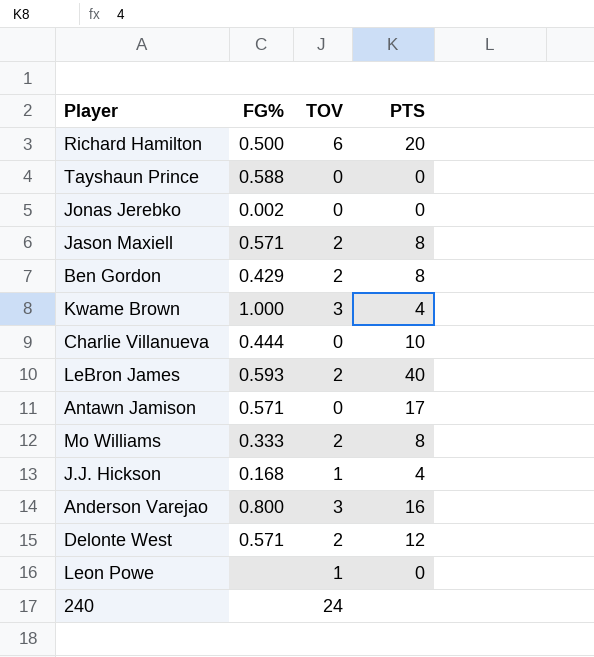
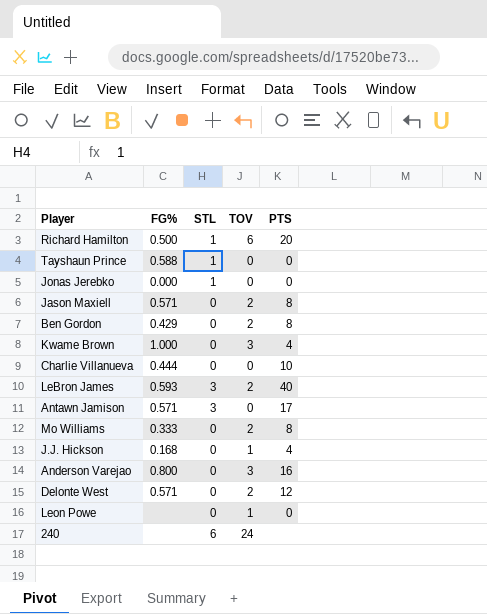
column STL | position: none -> 3
Jonas Jerebko | FG%: 0.002 -> 0.000

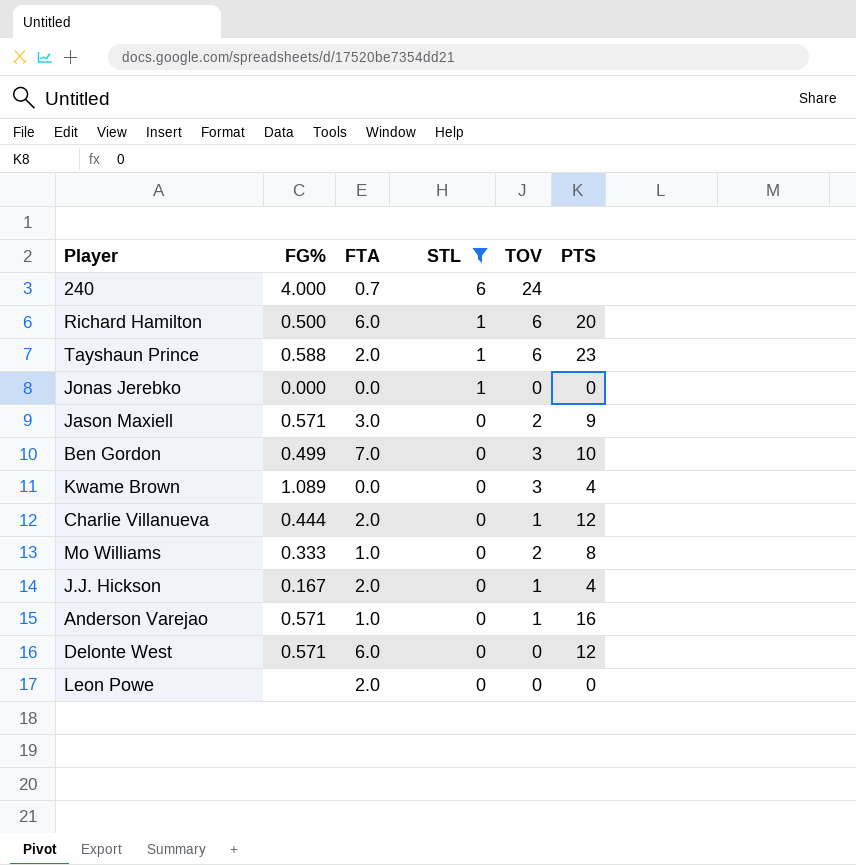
filter: none -> STL != 3
row order: none -> STL descending
column FTA | position: none -> 3
240 | FG%: none -> 4.000
Tayshaun Prince | TOV: 0 -> 6
Tayshaun Prince | PTS: 0 -> 23
Jason Maxiell | PTS: 8 -> 9
Ben Gordon | FG%: 0.429 -> 0.499
Ben Gordon | TOV: 2 -> 3
Ben Gordon | PTS: 8 -> 10
Kwame Brown | FG%: 1.000 -> 1.089
Charlie Villanueva | TOV: 0 -> 1
Charlie Villanueva | PTS: 10 -> 12
J.J. Hickson | FG%: 0.168 -> 0.167
Anderson Varejao | FG%: 0.800 -> 0.571
Anderson Varejao | TOV: 3 -> 1
Delonte West | TOV: 2 -> 0
Leon Powe | TOV: 1 -> 0

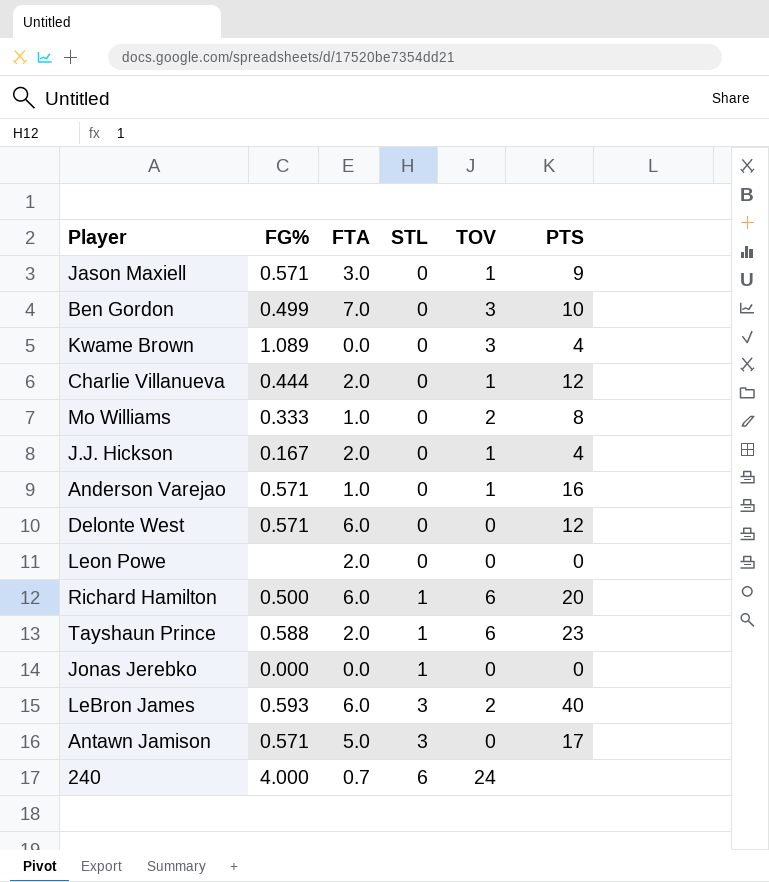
filter: STL != 3 -> none
row order: STL descending -> STL ascending
Jason Maxiell | TOV: 2 -> 1

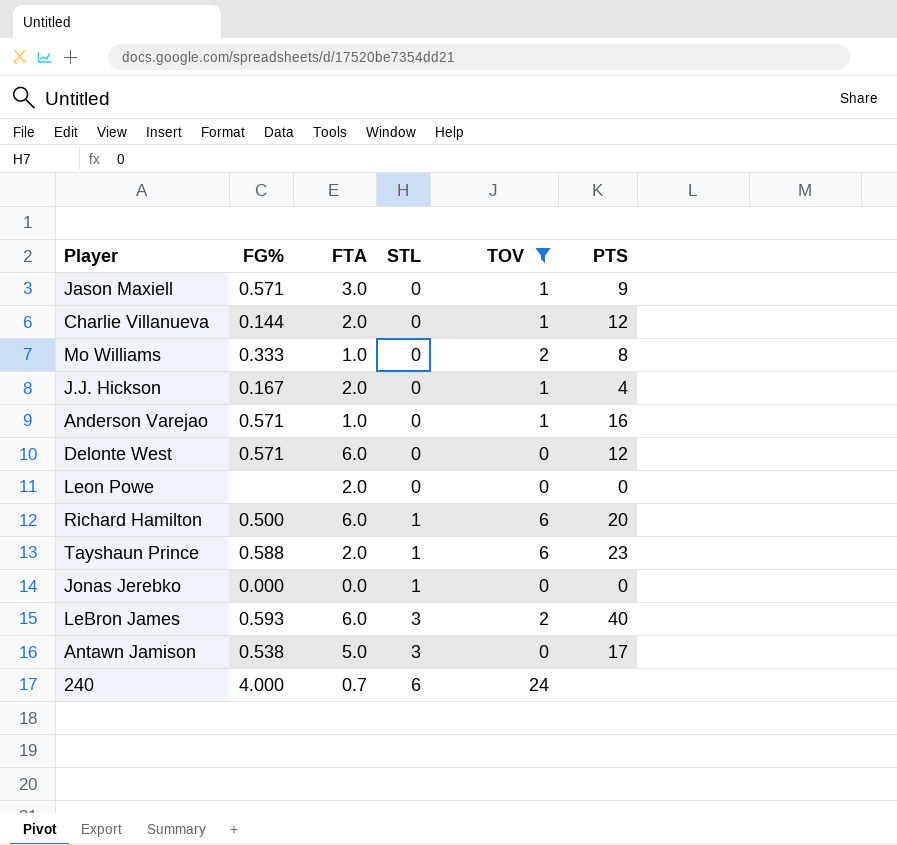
filter: none -> TOV != 3
Charlie Villanueva | FG%: 0.444 -> 0.144
Antawn Jamison | FG%: 0.571 -> 0.538

